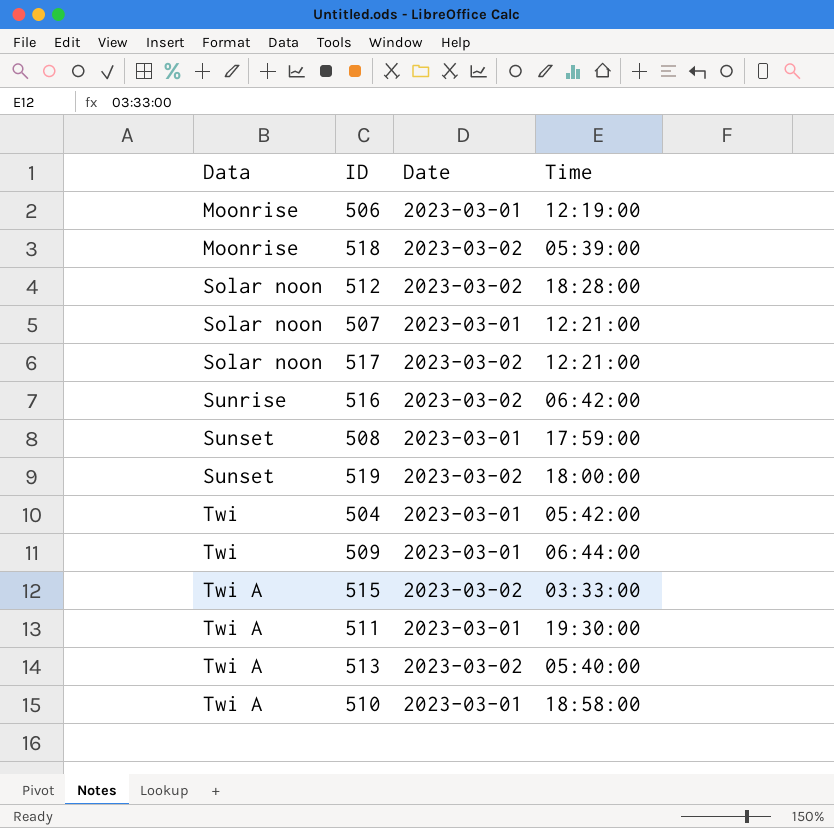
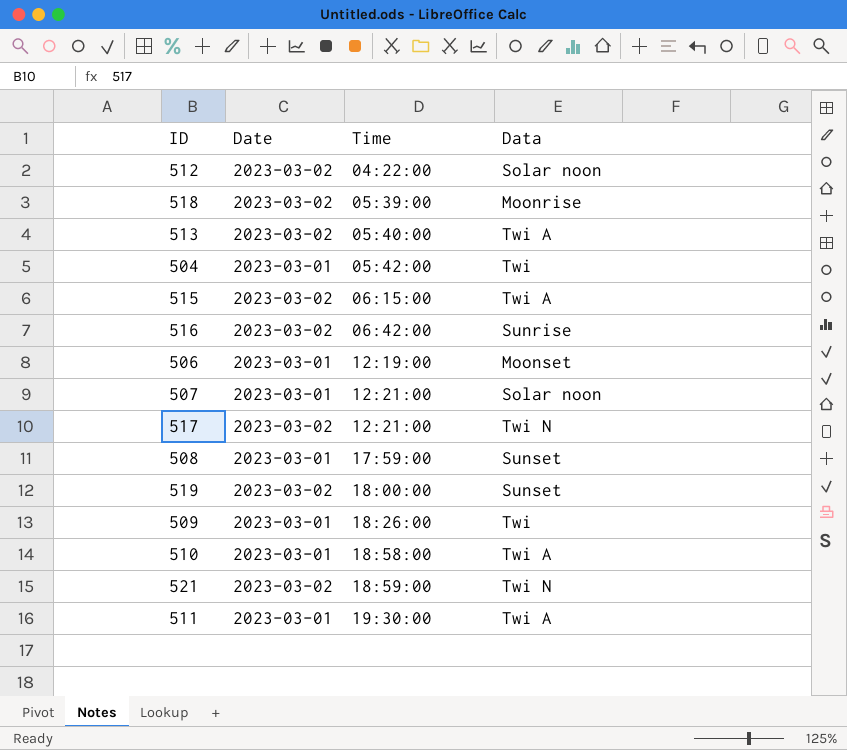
row order: Data ascending -> Time ascending
column Data | position: 1 -> 4
512 | Time: 18:28:00 -> 04:22:00
515 | Time: 03:33:00 -> 06:15:00
506 | Data: Moonrise -> Moonset
517 | Data: Solar noon -> Twi N
509 | Time: 06:44:00 -> 18:26:00
row 521: none -> 2023-03-02 | 18:59:00 | Twi N

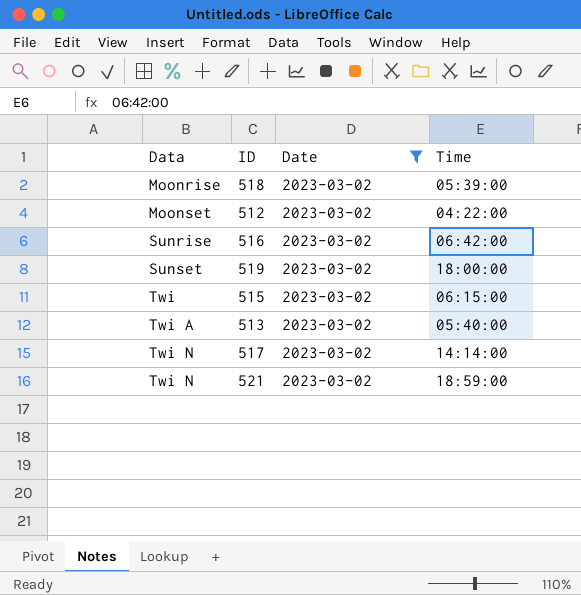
filter: none -> Date = 2023-03-02
row order: Time ascending -> Data ascending
column Data | position: 4 -> 1
512 | Data: Solar noon -> Moonset
515 | Data: Twi A -> Twi
517 | Time: 12:21:00 -> 14:14:00

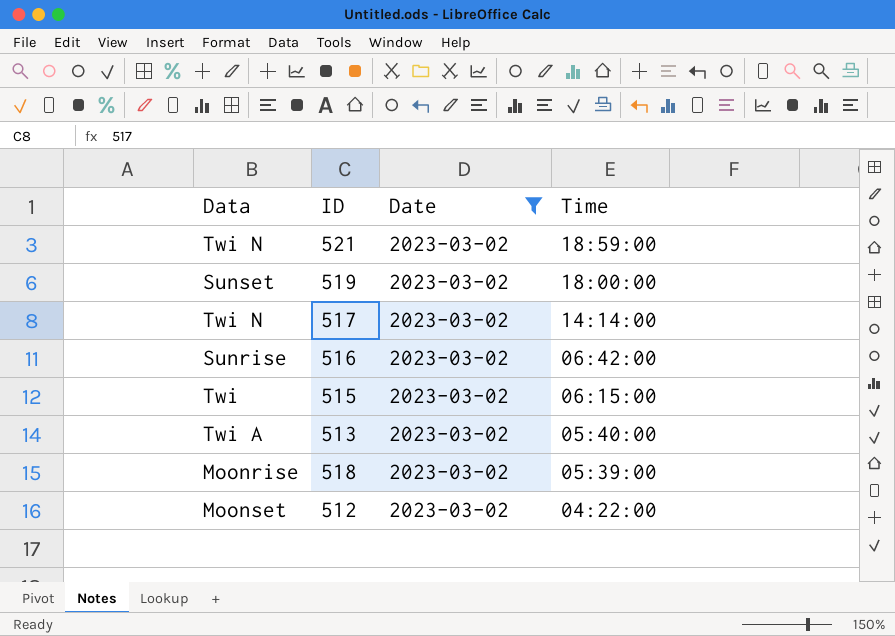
row order: Data ascending -> Time descending

